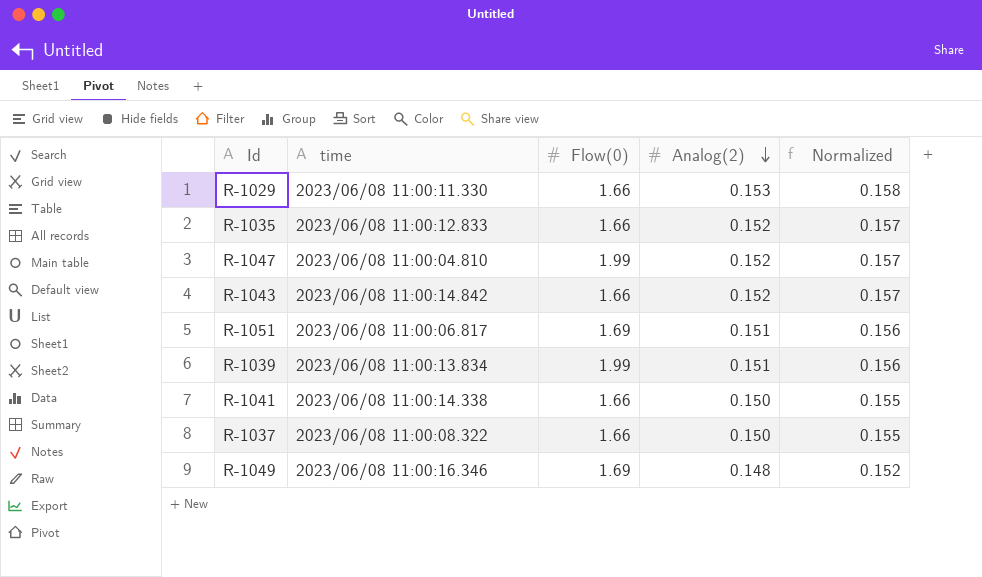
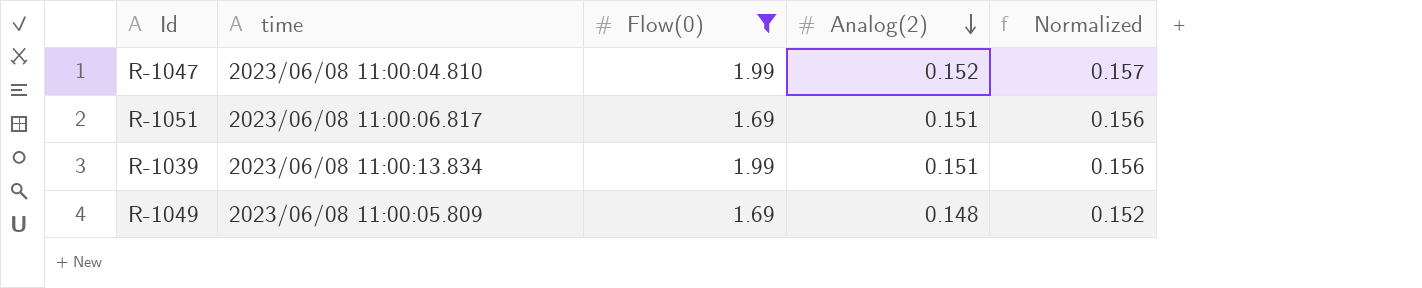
filter: none -> Flow(0) != 1.66
R-1049 | time: 2023/06/08 11:00:16.346 -> 2023/06/08 11:00:05.809

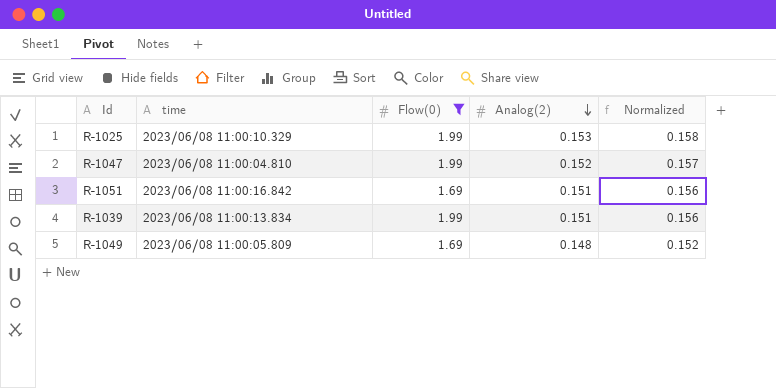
row R-1025: none -> 2023/06/08 11:00:10.329 | 1.99 | 0.153 | 0.158
R-1051 | time: 2023/06/08 11:00:06.817 -> 2023/06/08 11:00:16.842

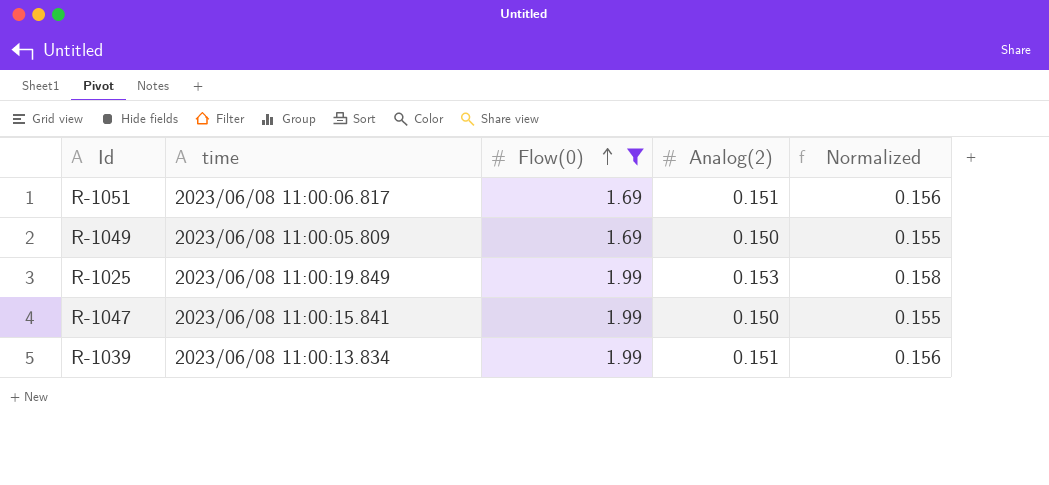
row order: Analog(2) descending -> Flow(0) ascending
R-1051 | time: 2023/06/08 11:00:16.842 -> 2023/06/08 11:00:06.817
R-1049 | Analog(2): 0.148 -> 0.150
R-1049 | Normalized: 0.152 -> 0.155
R-1025 | time: 2023/06/08 11:00:10.329 -> 2023/06/08 11:00:19.849
R-1047 | time: 2023/06/08 11:00:04.810 -> 2023/06/08 11:00:15.841
R-1047 | Analog(2): 0.152 -> 0.150
R-1047 | Normalized: 0.157 -> 0.155

